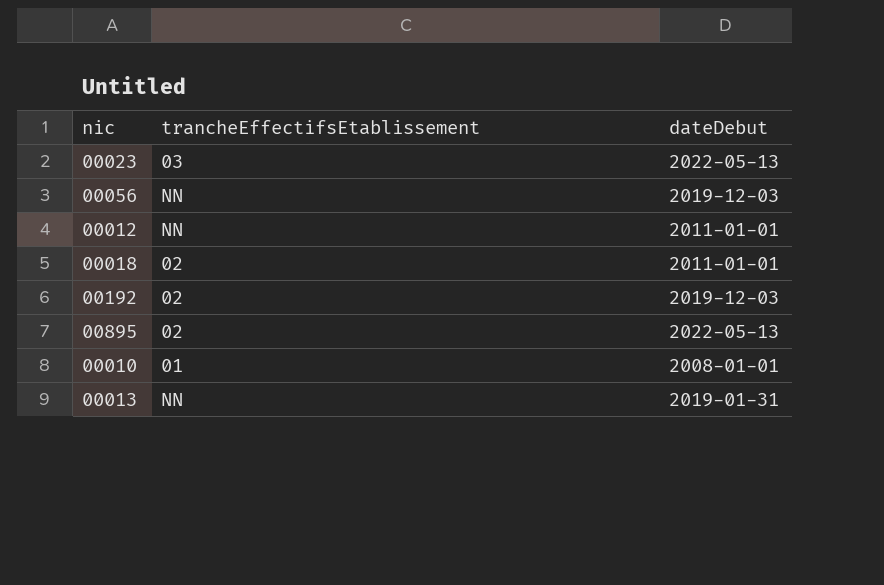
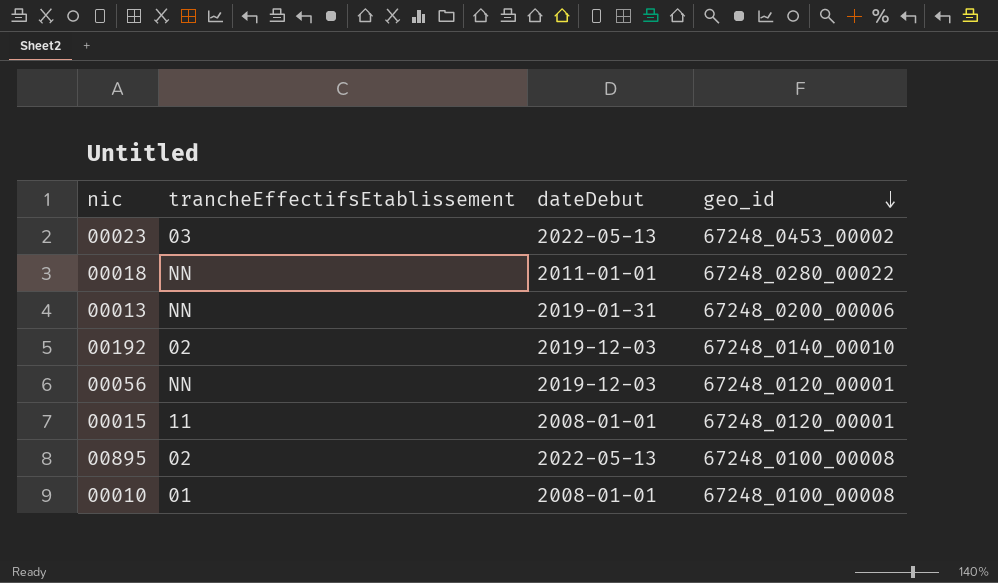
row order: none -> geo_id descending
column geo_id | position: none -> 4
row 00012: NN | 2011-01-01 -> none
00018 | trancheEffectifsEtablissement: 02 -> NN
row 00015: none -> 11 | 2008-01-01 | 67248_0120_00001

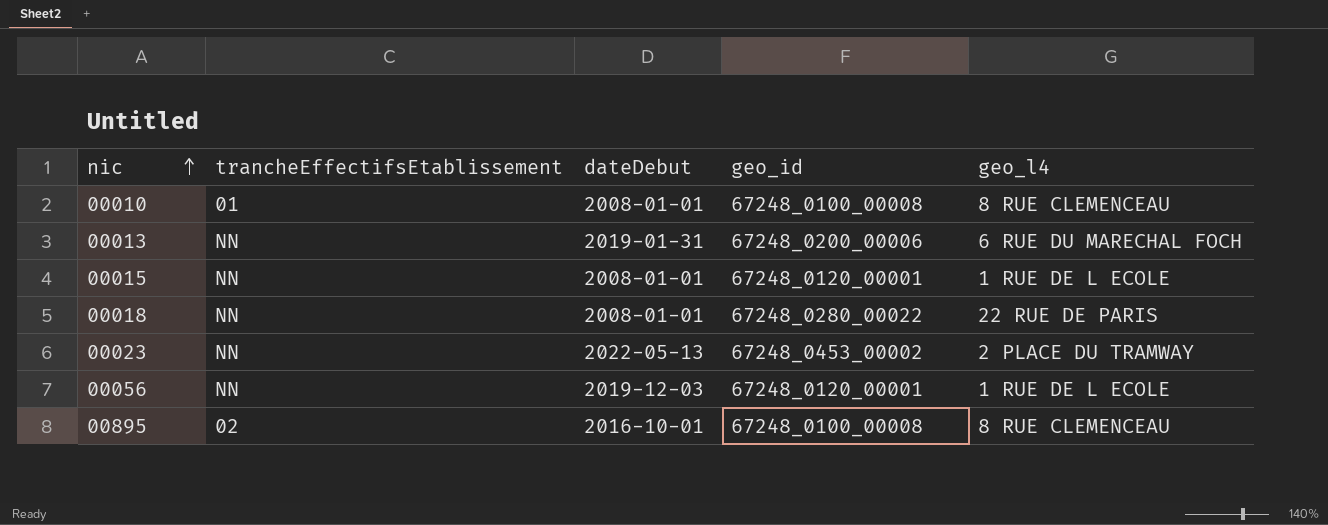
row order: geo_id descending -> nic ascending
column geo_l4 | position: none -> 5
row 00192: 02 | 2019-12-03 | 67248_0140_00010 -> none
00015 | trancheEffectifsEtablissement: 11 -> NN
00018 | dateDebut: 2011-01-01 -> 2008-01-01
00023 | trancheEffectifsEtablissement: 03 -> NN
00895 | dateDebut: 2022-05-13 -> 2016-10-01

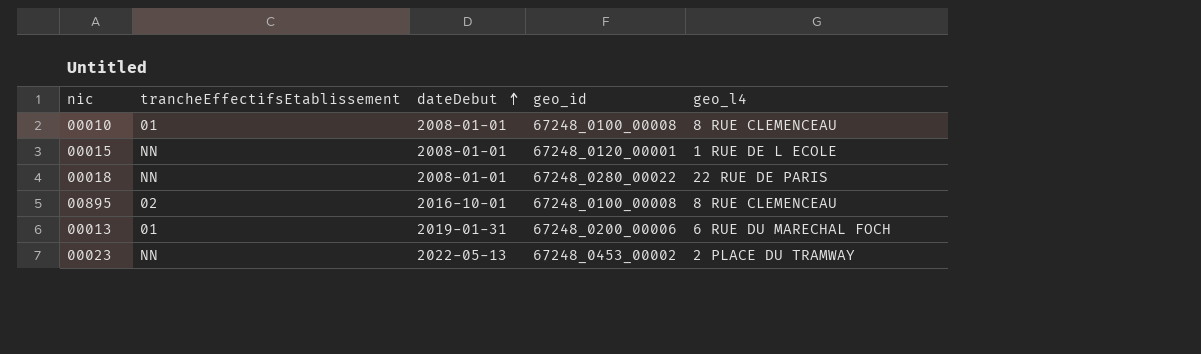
row order: nic ascending -> dateDebut ascending
row 00056: NN | 2019-12-03 | 67248_0120_00001 | 1 RUE DE L ECOLE -> none
00013 | trancheEffectifsEtablissement: NN -> 01

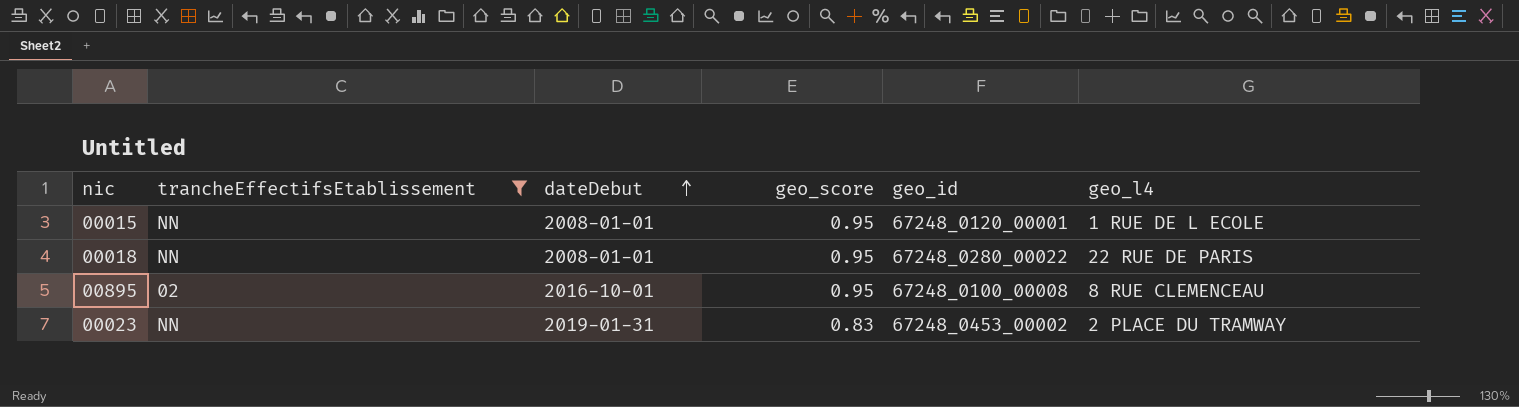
filter: none -> trancheEffectifsEtablissement != 01
column geo_score | position: none -> 4
00023 | dateDebut: 2022-05-13 -> 2019-01-31

